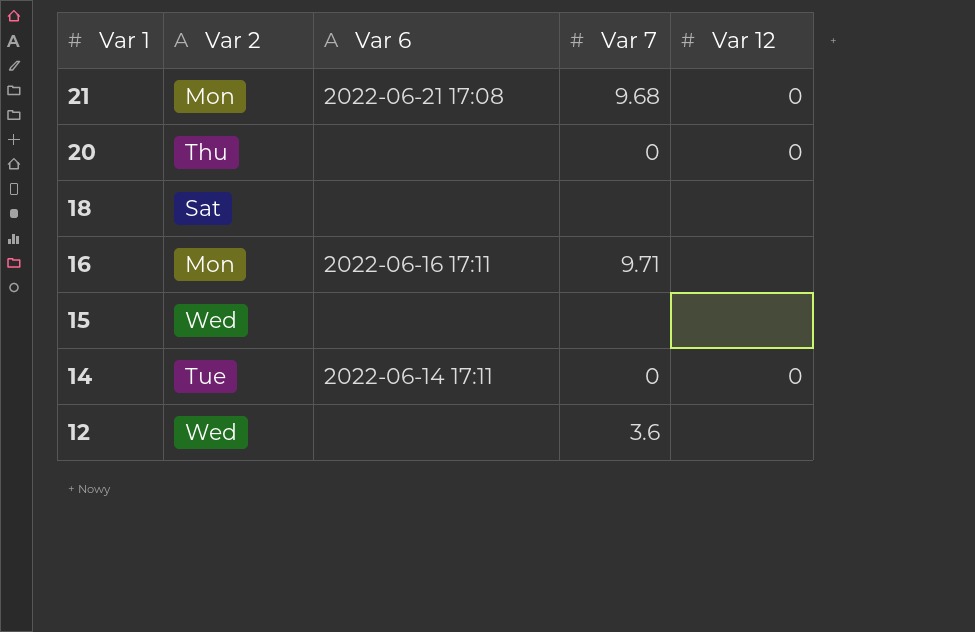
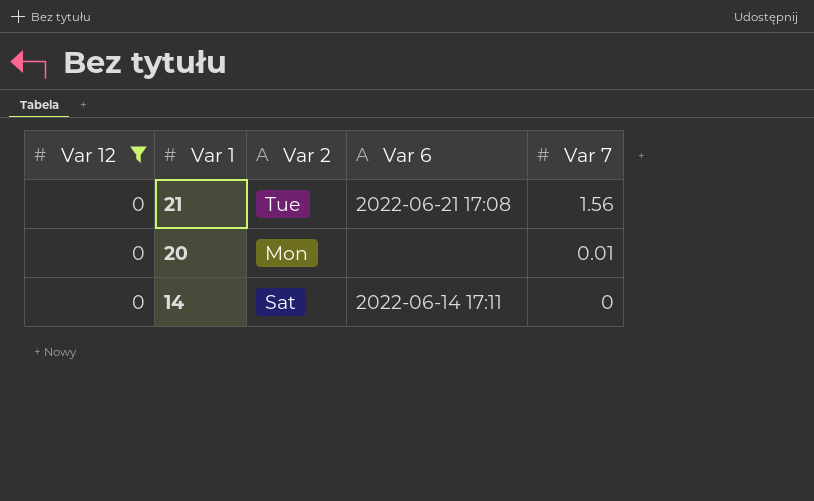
filter: none -> Var 12 = 0
column Var 12 | position: 5 -> 1
21 | Var 2: Mon -> Tue
21 | Var 7: 9.68 -> 1.56
20 | Var 2: Thu -> Mon
20 | Var 7: 0 -> 0.01
14 | Var 2: Tue -> Sat

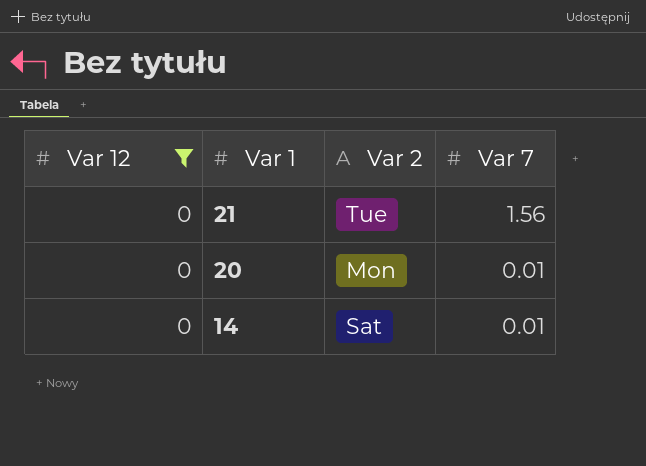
column Var 6 | position: 4 -> none
14 | Var 7: 0 -> 0.01

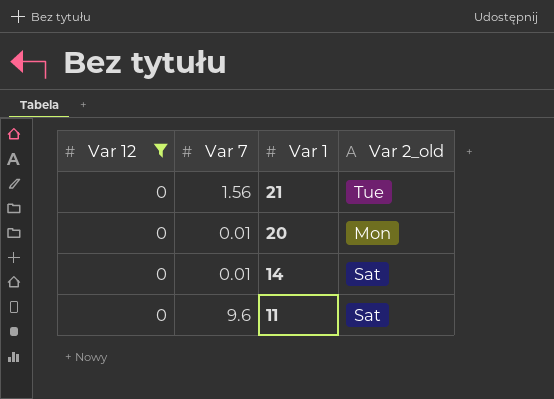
column Var 7 | position: 4 -> 2
column name: Var 2 -> Var 2_old
row 11: none -> 0 | 9.6 | Sat

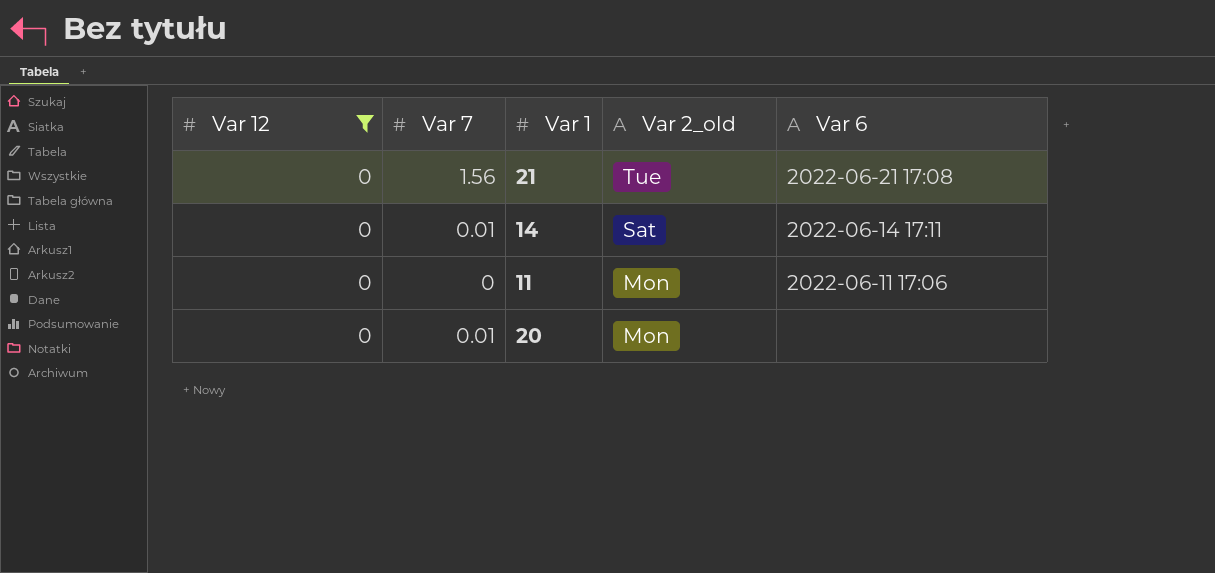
row order: Var 1 descending -> Var 2_old descending
column Var 6 | position: none -> 5
11 | Var 7: 9.6 -> 0
11 | Var 2_old: Sat -> Mon

